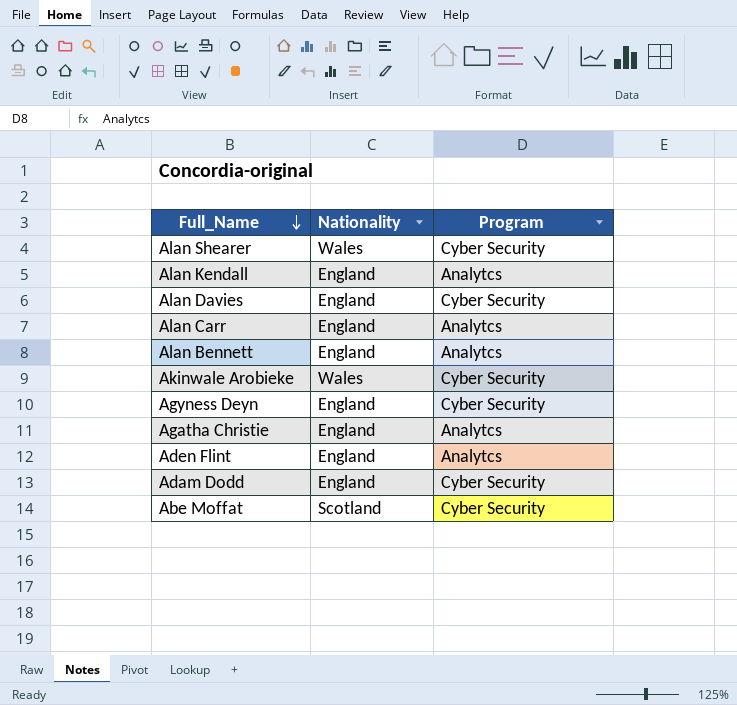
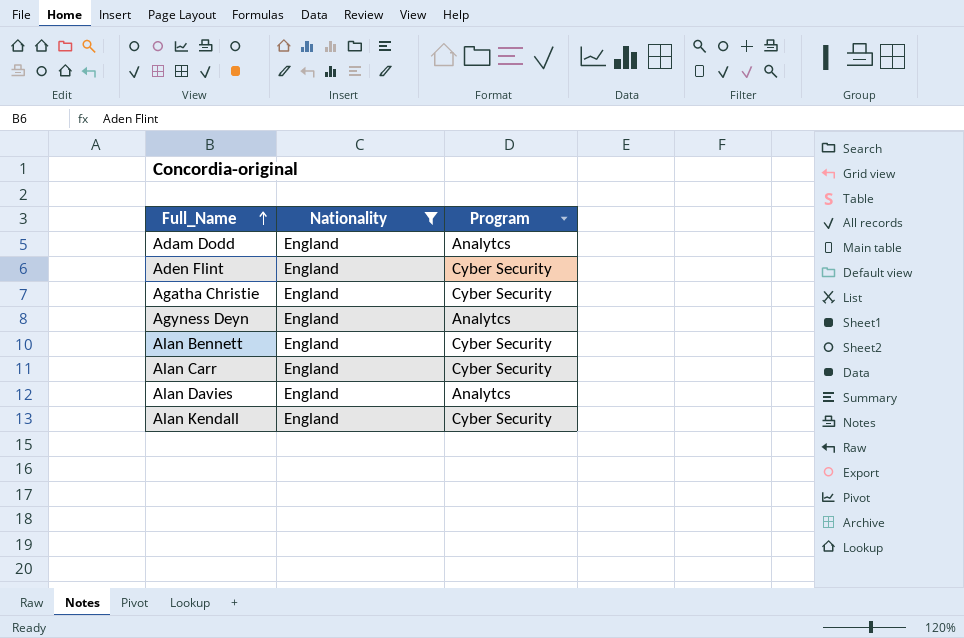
filter: none -> Nationality = England
row order: Full_Name descending -> Full_Name ascending
Adam Dodd | Program: Cyber Security -> Analytcs
Aden Flint | Program: Analytcs -> Cyber Security
Agatha Christie | Program: Analytcs -> Cyber Security
Agyness Deyn | Program: Cyber Security -> Analytcs
Alan Bennett | Program: Analytcs -> Cyber Security
Alan Carr | Program: Analytcs -> Cyber Security
Alan Davies | Program: Cyber Security -> Analytcs
Alan Kendall | Program: Analytcs -> Cyber Security

